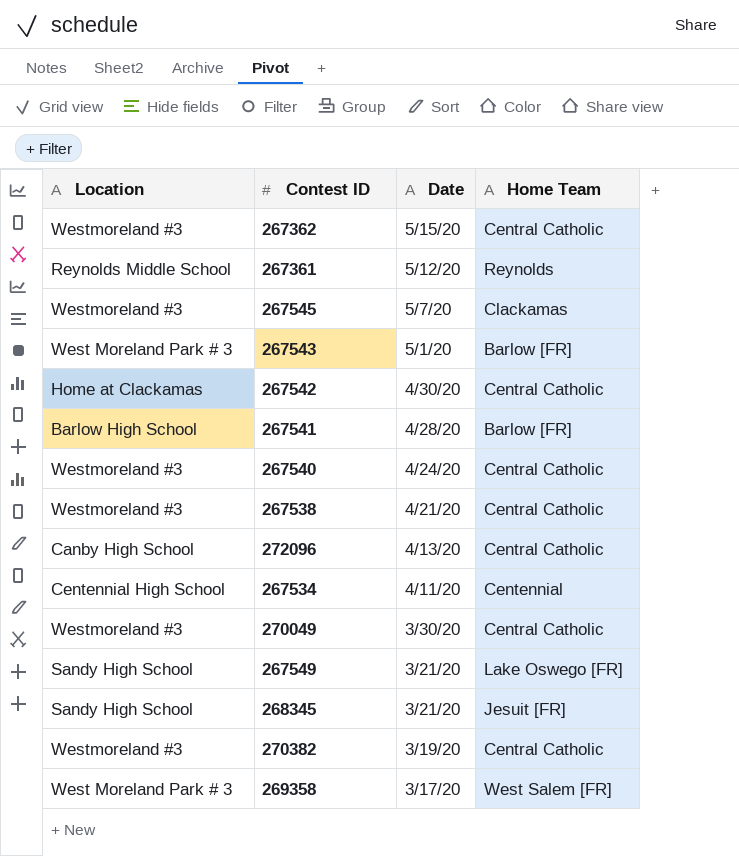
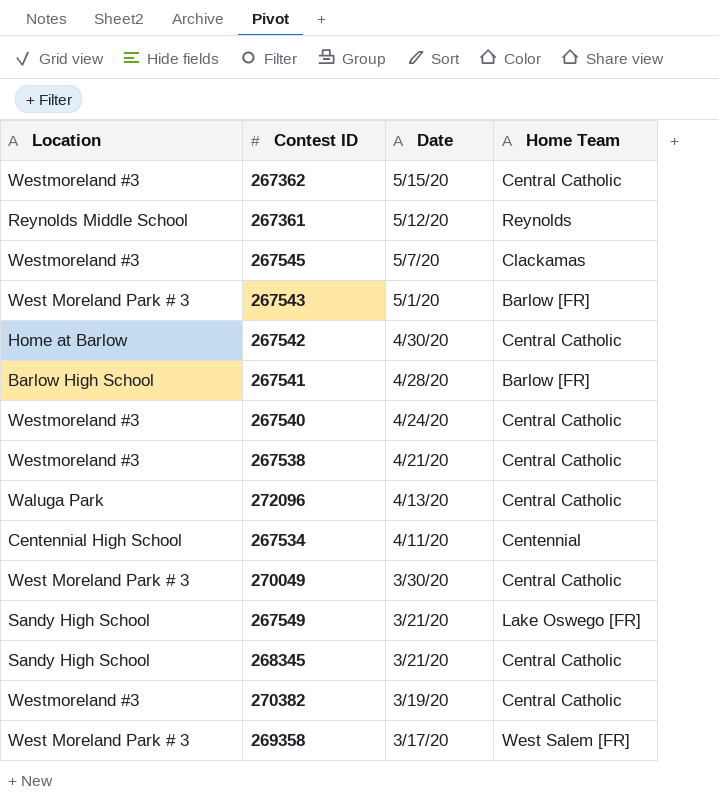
267542 | Location: Home at Clackamas -> Home at Barlow
272096 | Location: Canby High School -> Waluga Park
270049 | Location: Westmoreland #3 -> West Moreland Park # 3
268345 | Home Team: Jesuit [FR] -> Central Catholic

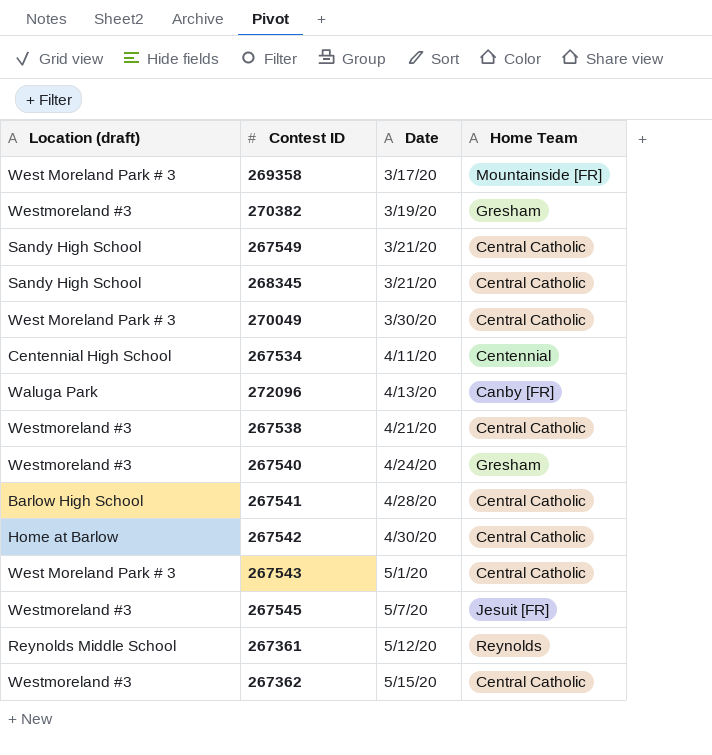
row order: Date descending -> Date ascending
column name: Location -> Location (draft)
269358 | Home Team: West Salem [FR] -> Mountainside [FR]
270382 | Home Team: Central Catholic -> Gresham
267549 | Home Team: Lake Oswego [FR] -> Central Catholic
272096 | Home Team: Central Catholic -> Canby [FR]
267540 | Home Team: Central Catholic -> Gresham
267541 | Home Team: Barlow [FR] -> Central Catholic
267543 | Home Team: Barlow [FR] -> Central Catholic
267545 | Home Team: Clackamas -> Jesuit [FR]

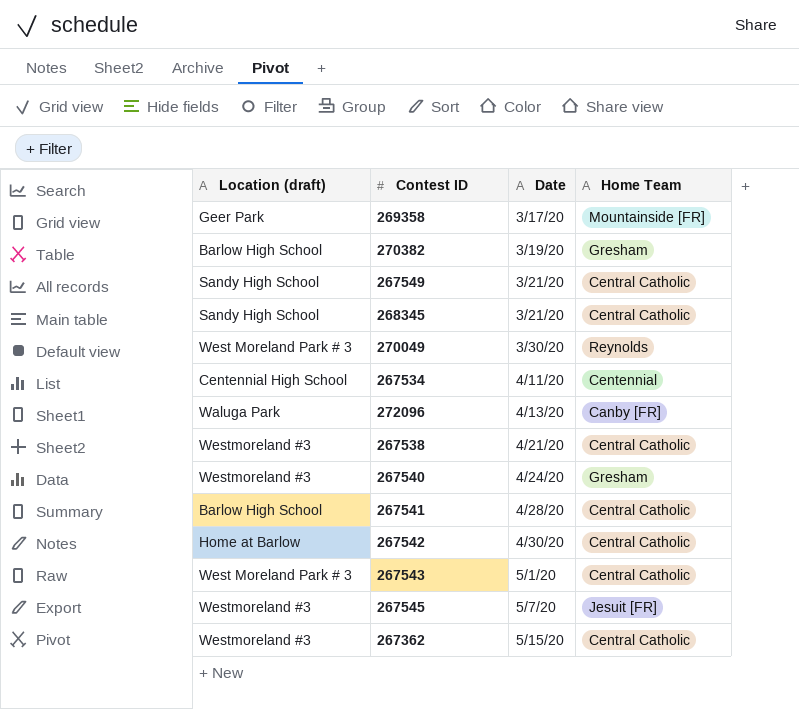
row 267361: Reynolds Middle School | 5/12/20 | Reynolds -> none
269358 | Location (draft): West Moreland Park # 3 -> Geer Park
270382 | Location (draft): Westmoreland #3 -> Barlow High School
270049 | Home Team: Central Catholic -> Reynolds

